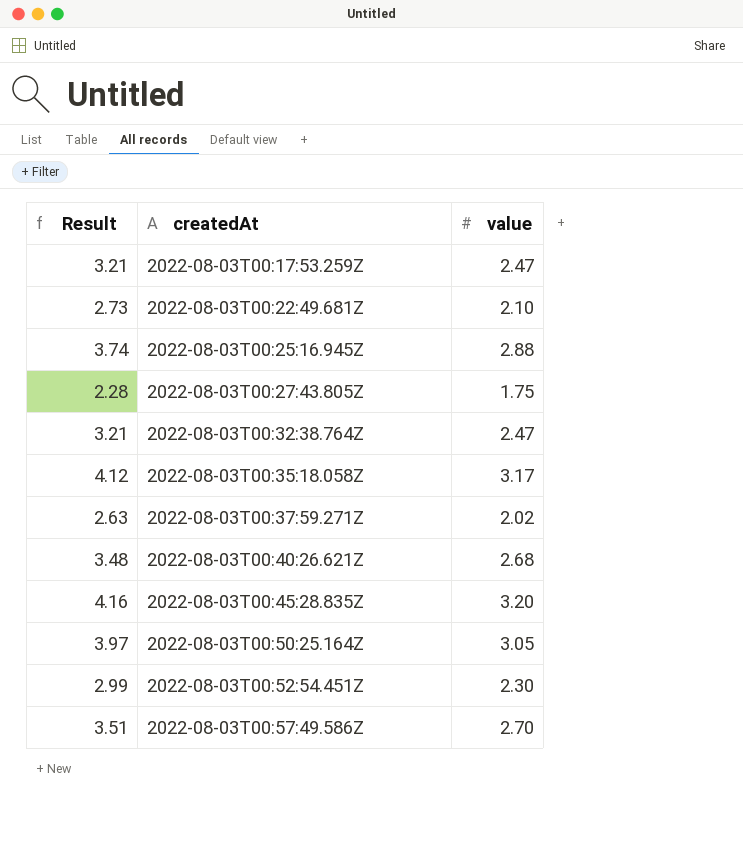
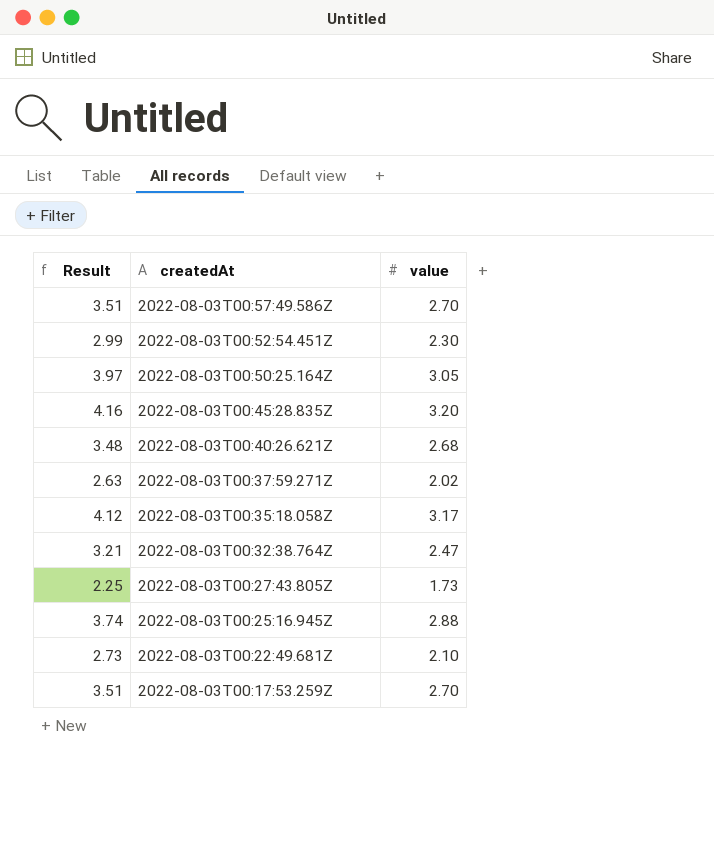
row order: createdAt ascending -> createdAt descending
2022-08-03T00:27:43.805Z | Result: 2.28 -> 2.25
2022-08-03T00:27:43.805Z | value: 1.75 -> 1.73
2022-08-03T00:17:53.259Z | Result: 3.21 -> 3.51
2022-08-03T00:17:53.259Z | value: 2.47 -> 2.70

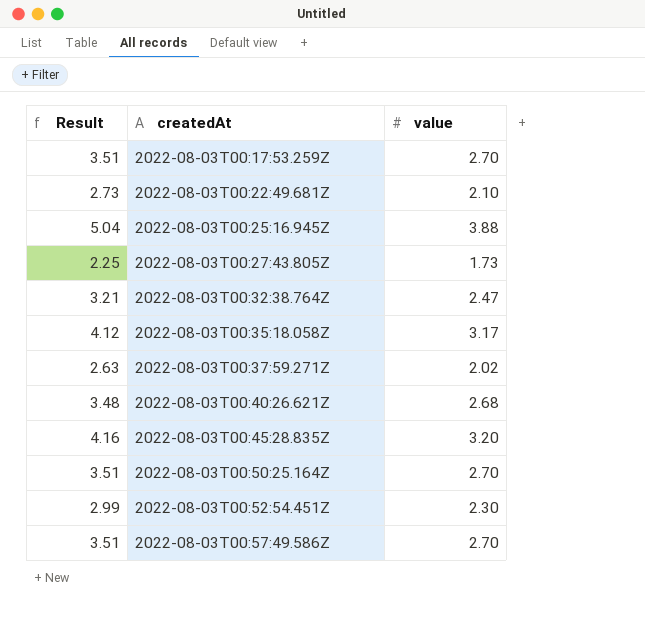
row order: createdAt descending -> createdAt ascending
2022-08-03T00:25:16.945Z | Result: 3.74 -> 5.04
2022-08-03T00:25:16.945Z | value: 2.88 -> 3.88
2022-08-03T00:50:25.164Z | Result: 3.97 -> 3.51
2022-08-03T00:50:25.164Z | value: 3.05 -> 2.70

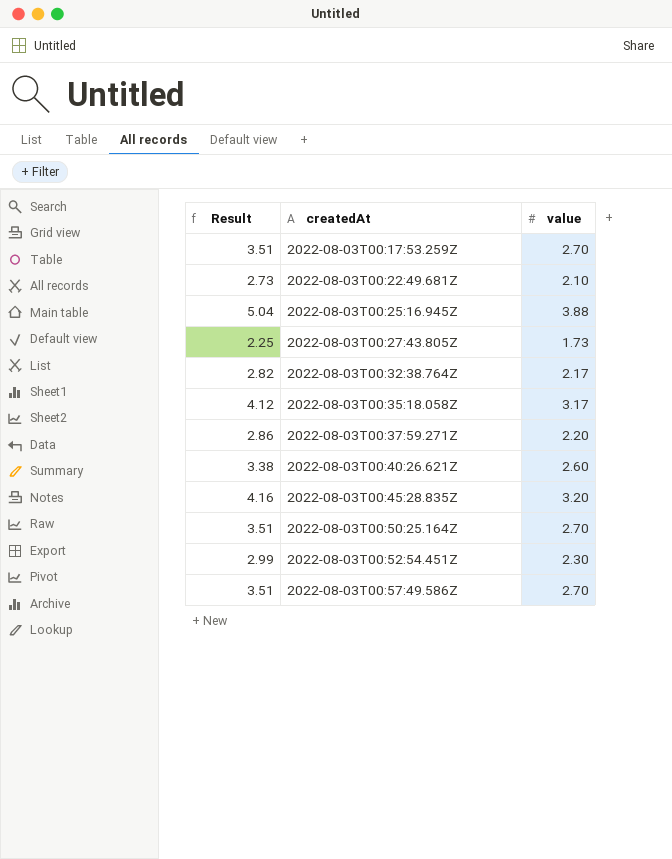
2022-08-03T00:32:38.764Z | Result: 3.21 -> 2.82
2022-08-03T00:32:38.764Z | value: 2.47 -> 2.17
2022-08-03T00:37:59.271Z | Result: 2.63 -> 2.86
2022-08-03T00:37:59.271Z | value: 2.02 -> 2.20
2022-08-03T00:40:26.621Z | Result: 3.48 -> 3.38
2022-08-03T00:40:26.621Z | value: 2.68 -> 2.60

